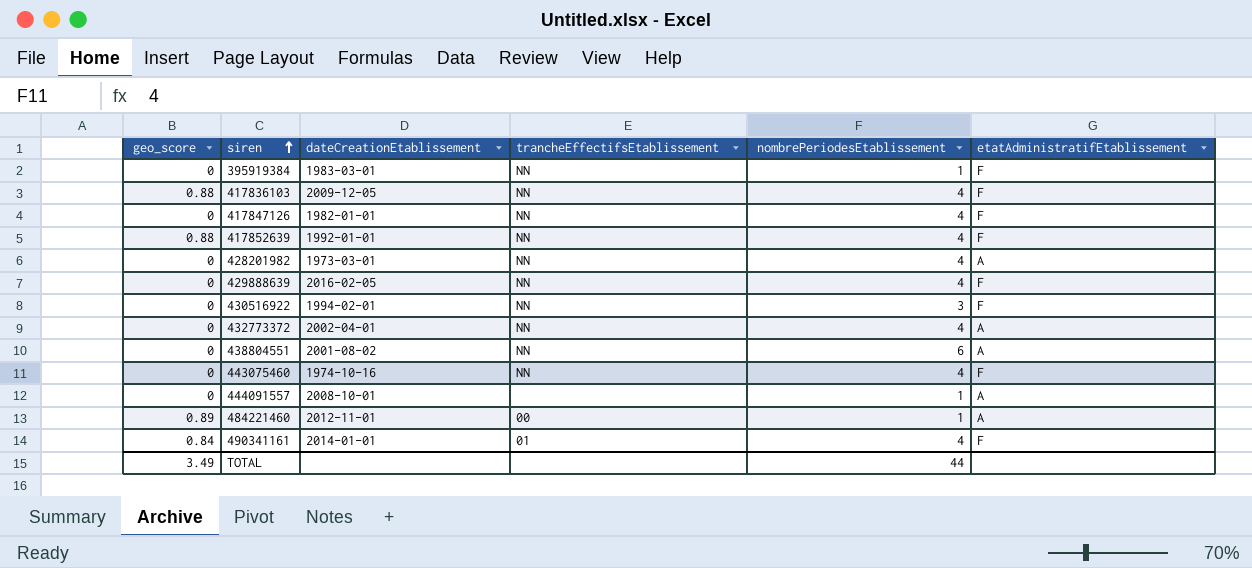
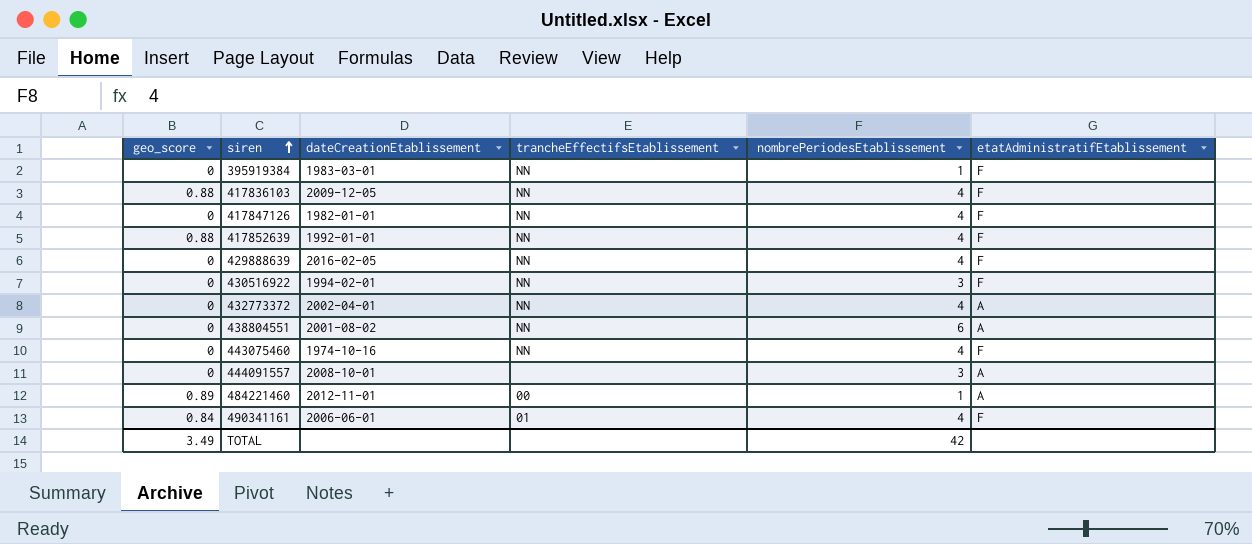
row 428201982: 0 | 1973-03-01 | NN | 4 | A -> none
444091557 | nombrePeriodesEtablissement: 1 -> 3
490341161 | dateCreationEtablissement: 2014-01-01 -> 2006-06-01
TOTAL | nombrePeriodesEtablissement: 44 -> 42

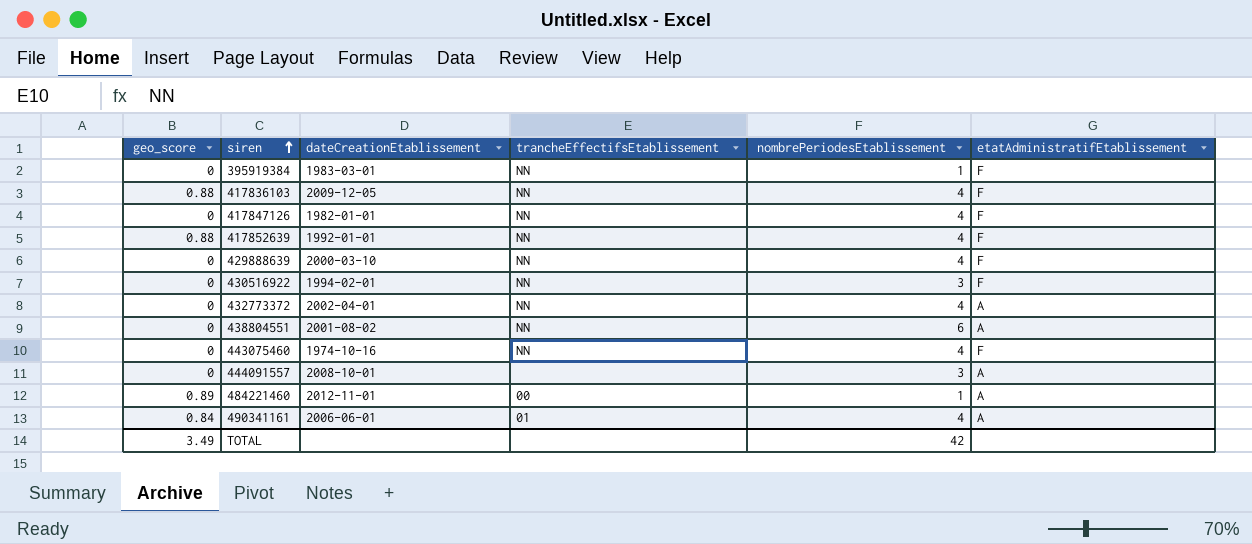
429888639 | dateCreationEtablissement: 2016-02-05 -> 2000-03-10
490341161 | etatAdministratifEtablissement: F -> A

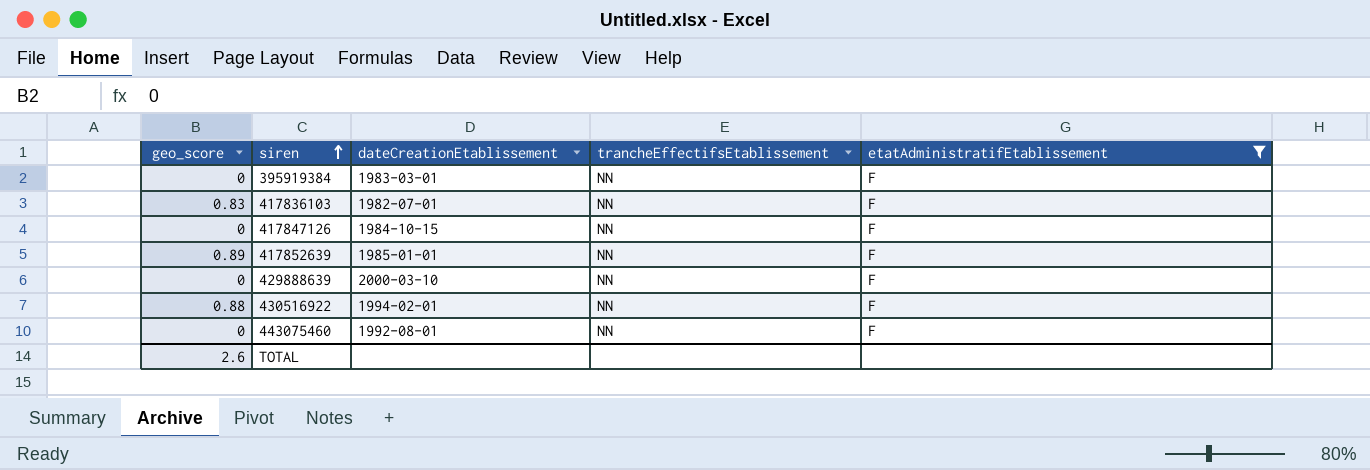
filter: none -> etatAdministratifEtablissement = F
column nombrePeriodesEtablissement | position: 5 -> none
417836103 | geo_score: 0.88 -> 0.83
417836103 | dateCreationEtablissement: 2009-12-05 -> 1982-07-01
417847126 | dateCreationEtablissement: 1982-01-01 -> 1984-10-15
417852639 | geo_score: 0.88 -> 0.89
417852639 | dateCreationEtablissement: 1992-01-01 -> 1985-01-01
430516922 | geo_score: 0 -> 0.88
443075460 | dateCreationEtablissement: 1974-10-16 -> 1992-08-01
TOTAL | geo_score: 3.49 -> 2.6

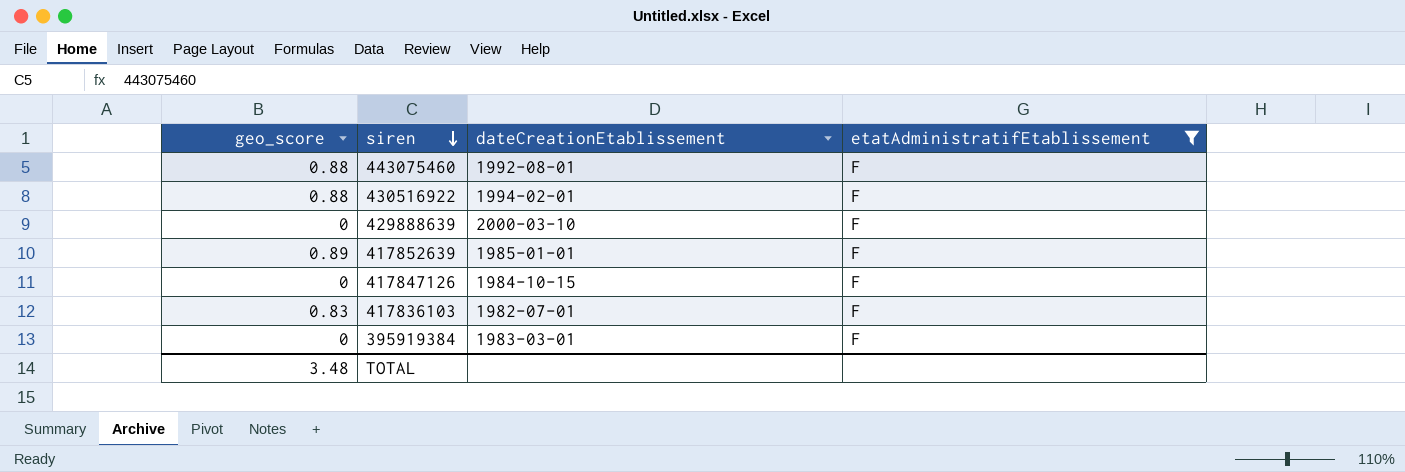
row order: siren ascending -> siren descending
column trancheEffectifsEtablissement | position: 4 -> none
443075460 | geo_score: 0 -> 0.88
TOTAL | geo_score: 2.6 -> 3.48

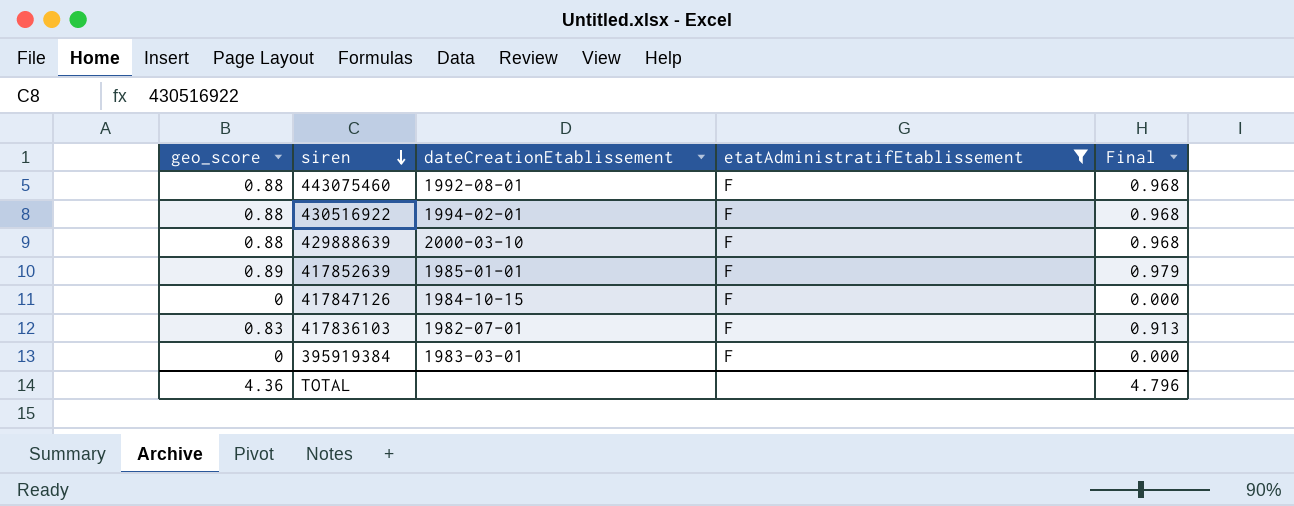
column Final | formula: none -> [geo_score] * 1.1
429888639 | geo_score: 0 -> 0.88
TOTAL | geo_score: 3.48 -> 4.36

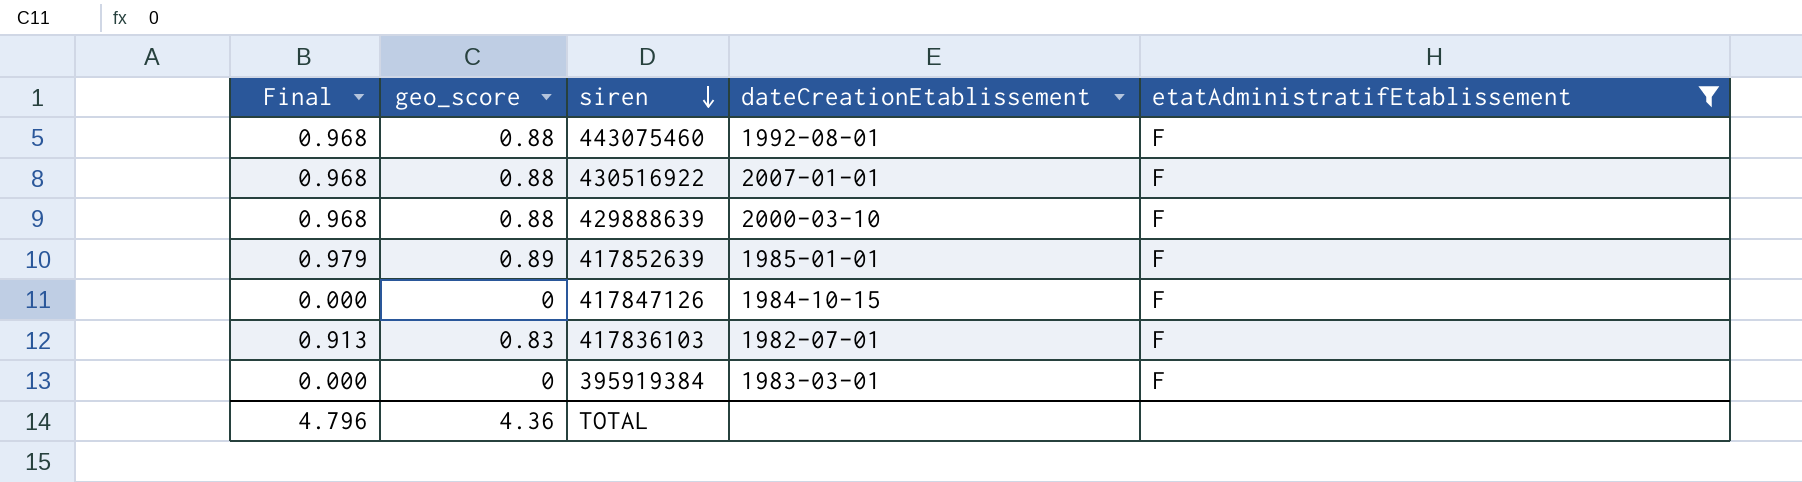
column Final | position: 5 -> 1
430516922 | dateCreationEtablissement: 1994-02-01 -> 2007-01-01

